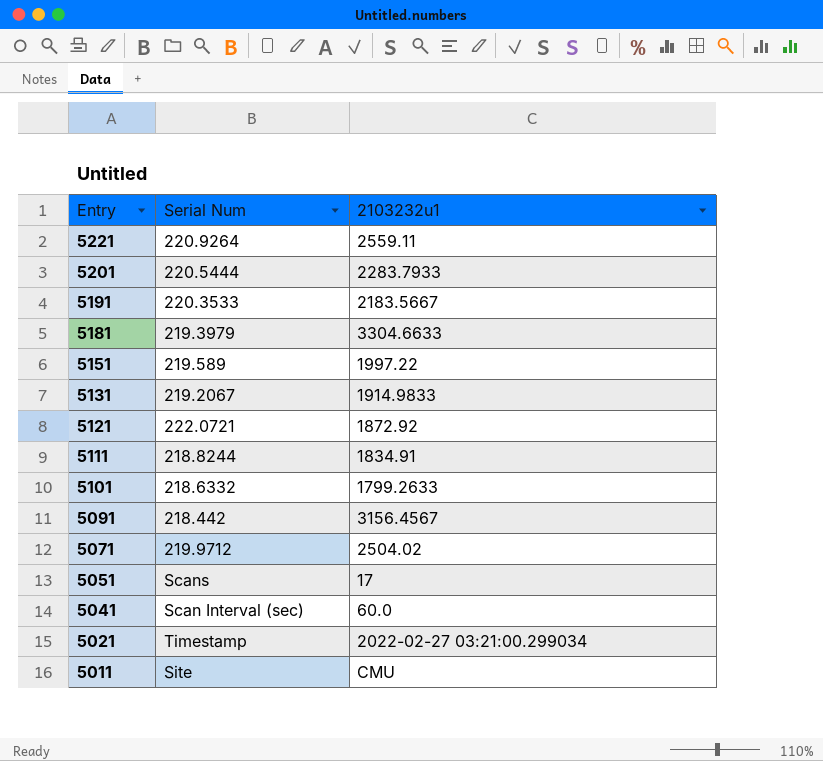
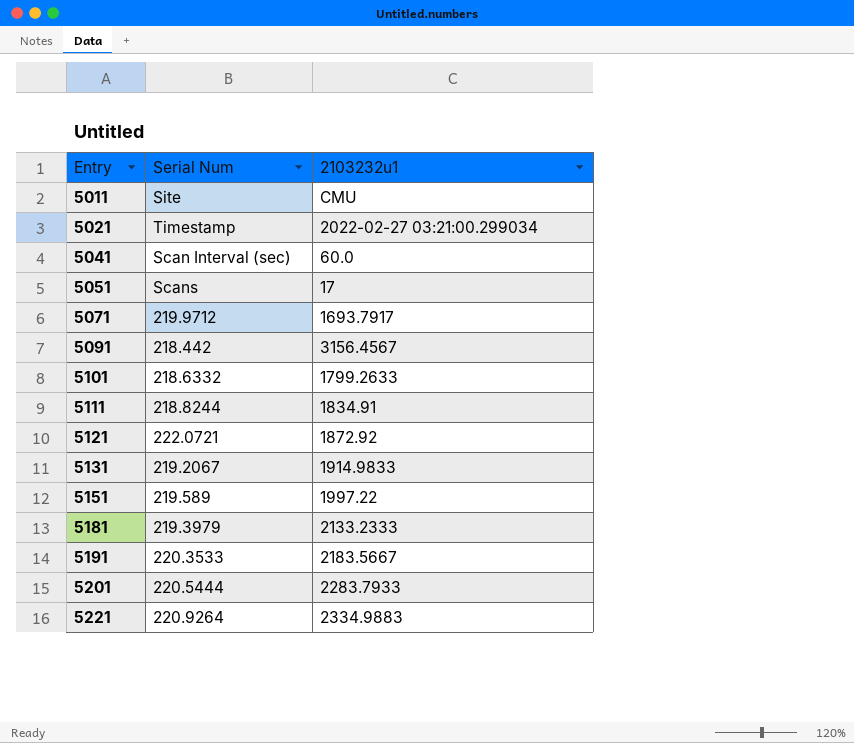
row order: Entry descending -> Entry ascending
5071 | 2103232u1: 2504.02 -> 1693.7917
5181 | 2103232u1: 3304.6633 -> 2133.2333
5221 | 2103232u1: 2559.11 -> 2334.9883

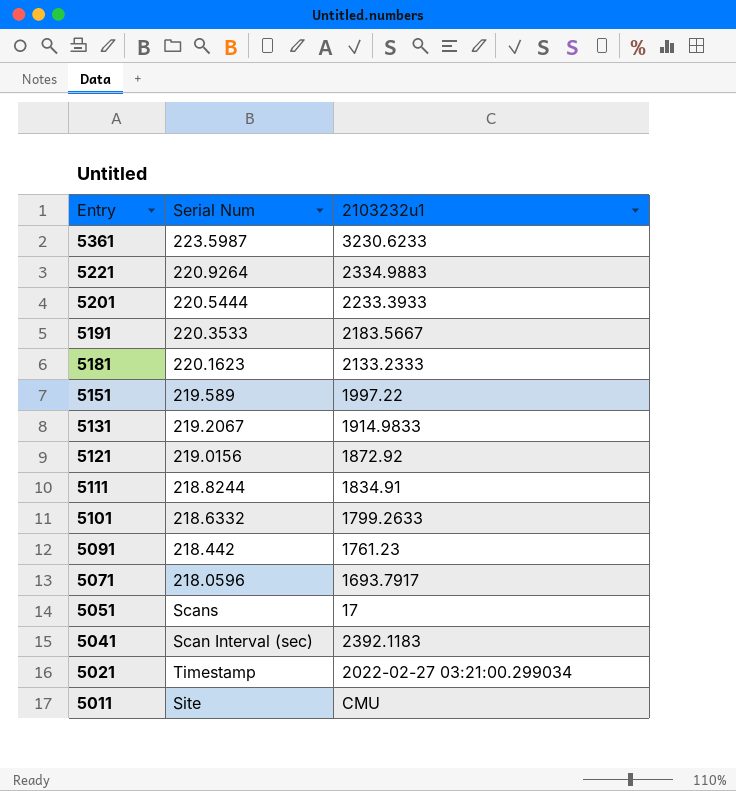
row order: Entry ascending -> Entry descending
row 5361: none -> 223.5987 | 3230.6233
5201 | 2103232u1: 2283.7933 -> 2233.3933
5181 | Serial Num: 219.3979 -> 220.1623
5121 | Serial Num: 222.0721 -> 219.0156
5091 | 2103232u1: 3156.4567 -> 1761.23
5071 | Serial Num: 219.9712 -> 218.0596
5041 | 2103232u1: 60.0 -> 2392.1183

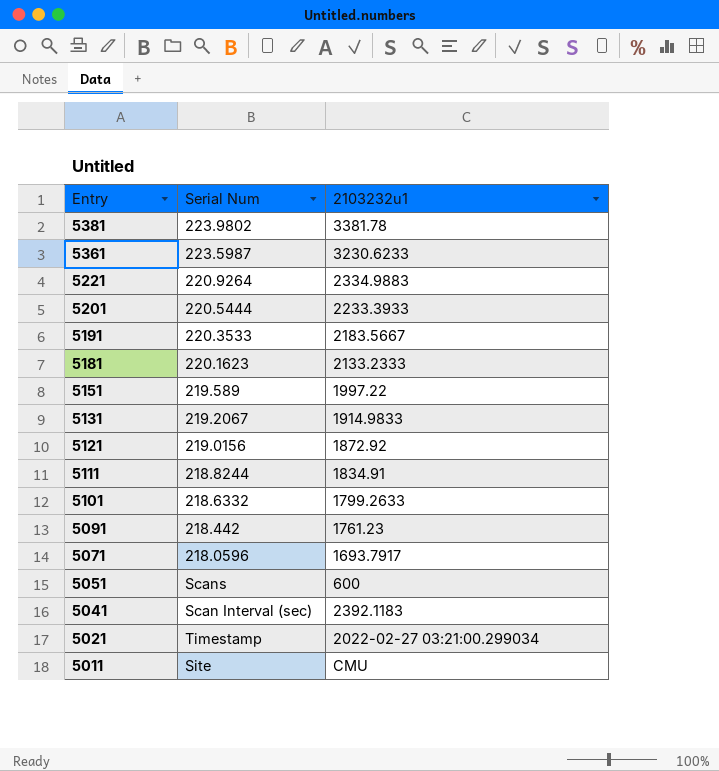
row 5381: none -> 223.9802 | 3381.78
5051 | 2103232u1: 17 -> 600

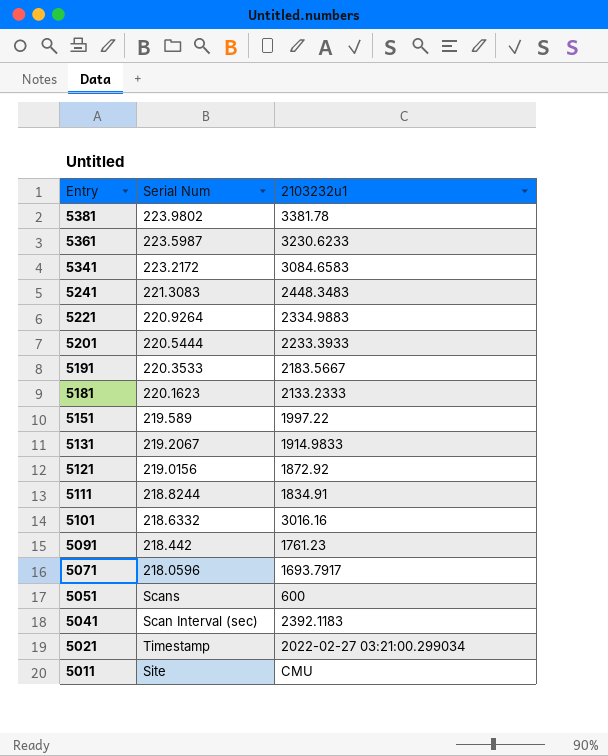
row 5341: none -> 223.2172 | 3084.6583
row 5241: none -> 221.3083 | 2448.3483
5101 | 2103232u1: 1799.2633 -> 3016.16

